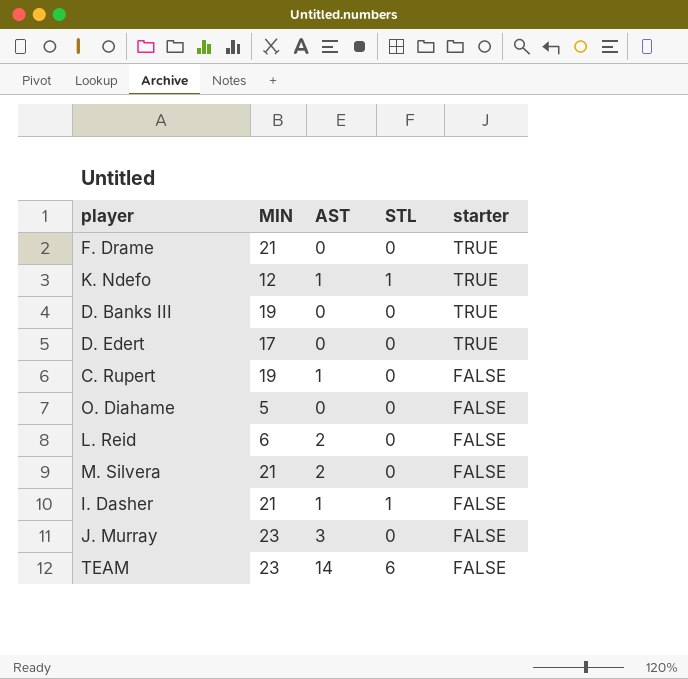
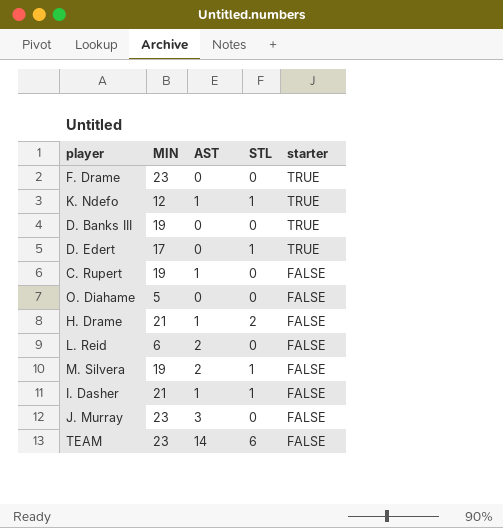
F. Drame | MIN: 21 -> 23
D. Edert | STL: 0 -> 1
row H. Drame: none -> 21 | 1 | 2 | FALSE
M. Silvera | MIN: 21 -> 19
M. Silvera | STL: 0 -> 1

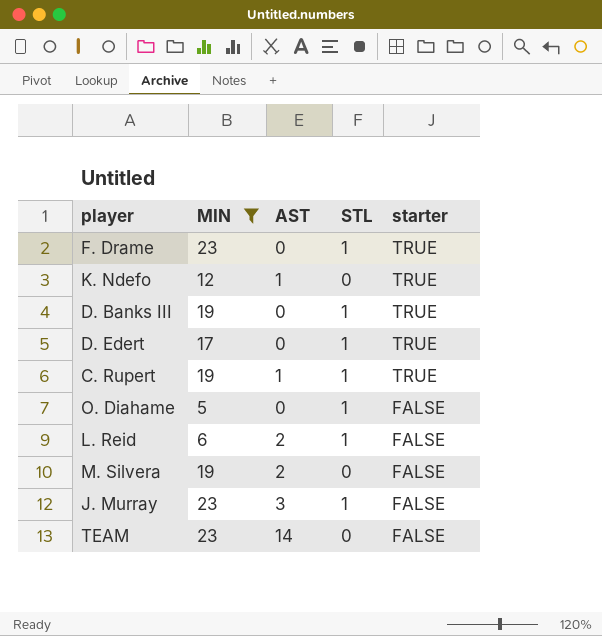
filter: none -> MIN != 21
F. Drame | STL: 0 -> 1
K. Ndefo | STL: 1 -> 0
D. Banks III | STL: 0 -> 1
C. Rupert | STL: 0 -> 1
C. Rupert | starter: FALSE -> TRUE
O. Diahame | STL: 0 -> 1
L. Reid | STL: 0 -> 1
M. Silvera | STL: 1 -> 0
J. Murray | STL: 0 -> 1
TEAM | STL: 6 -> 0

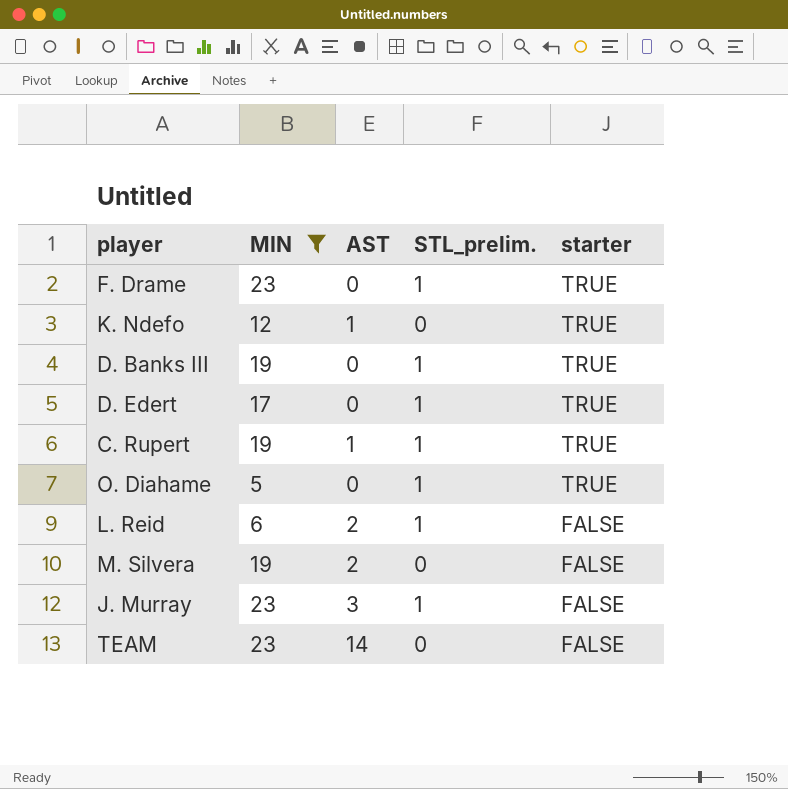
column name: STL -> STL_prelim.
O. Diahame | starter: FALSE -> TRUE

